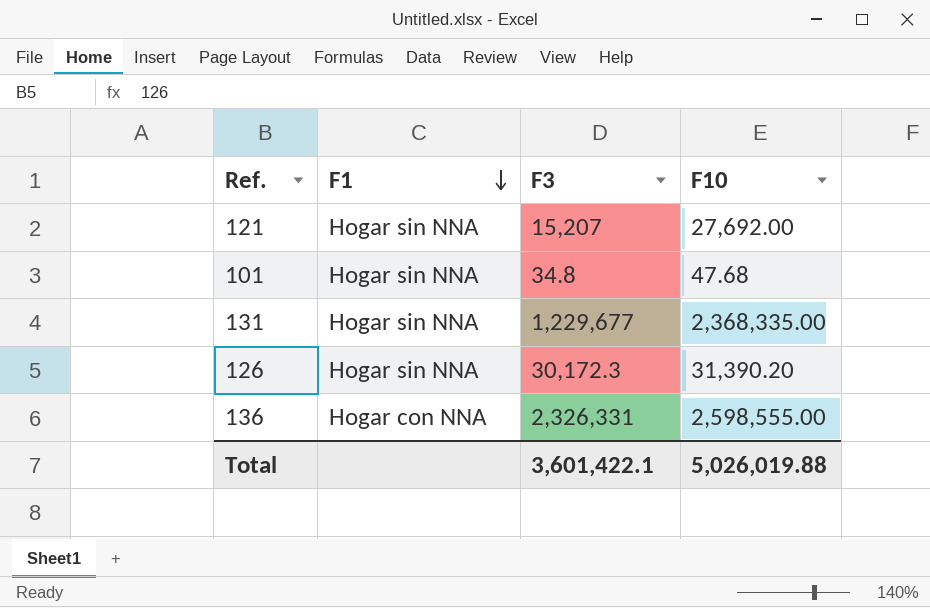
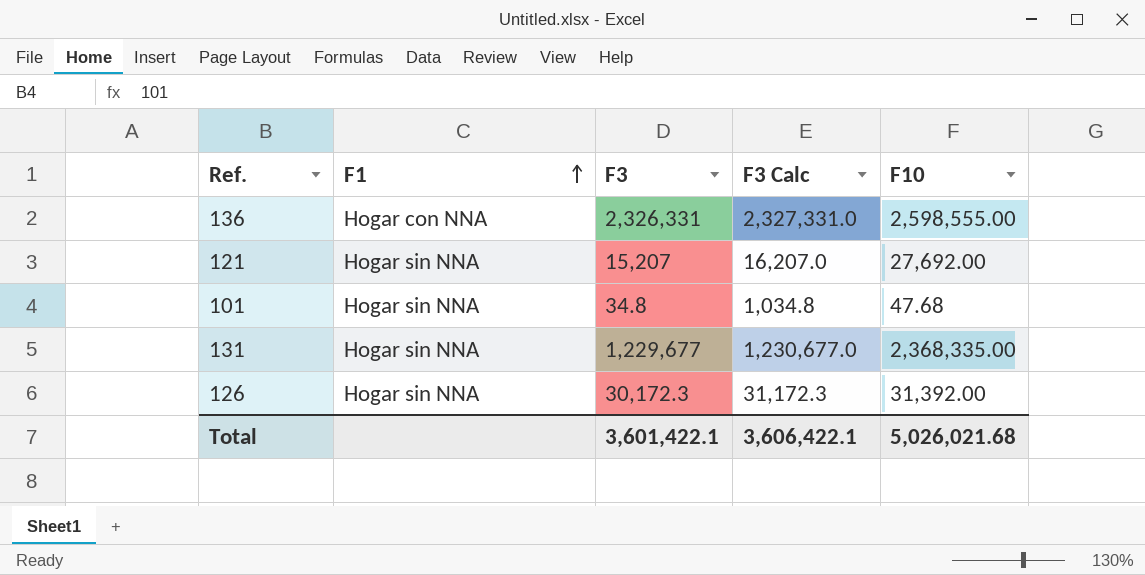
row order: F1 descending -> F1 ascending
column F3 Calc | formula: none -> [F3] + 1000
126 | F10: 31,390.20 -> 31,392.00
Total | F10: 5,026,019.88 -> 5,026,021.68

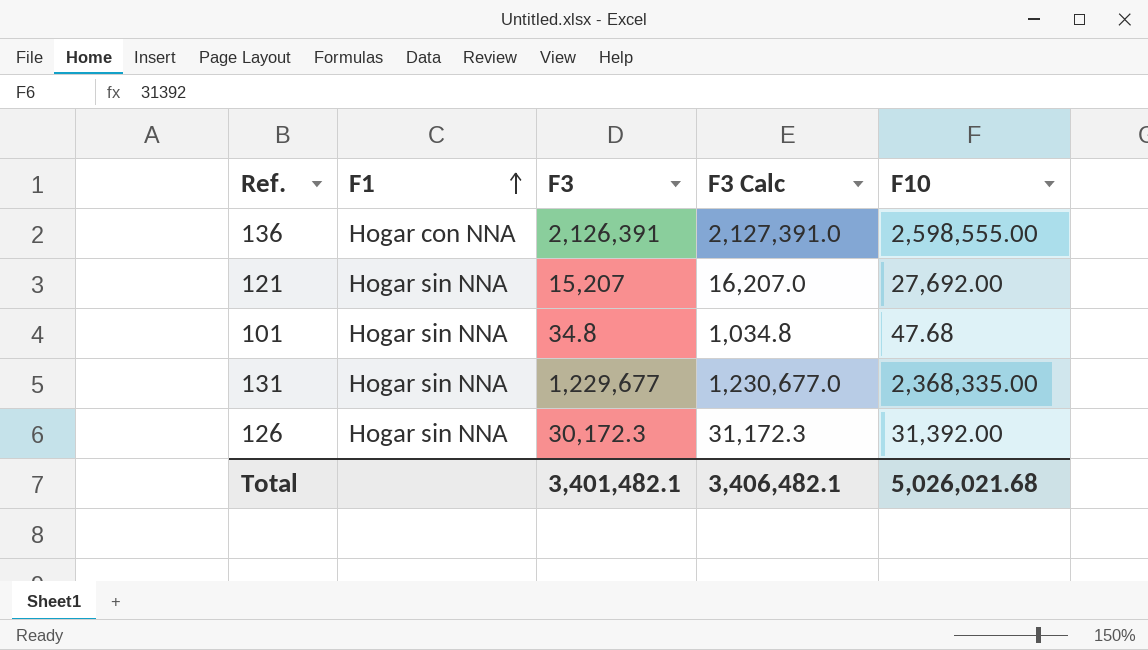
136 | F3: 2,326,331 -> 2,126,391
136 | F3 Calc: 2,327,331.0 -> 2,127,391.0
Total | F3: 3,601,422.1 -> 3,401,482.1
Total | F3 Calc: 3,606,422.1 -> 3,406,482.1

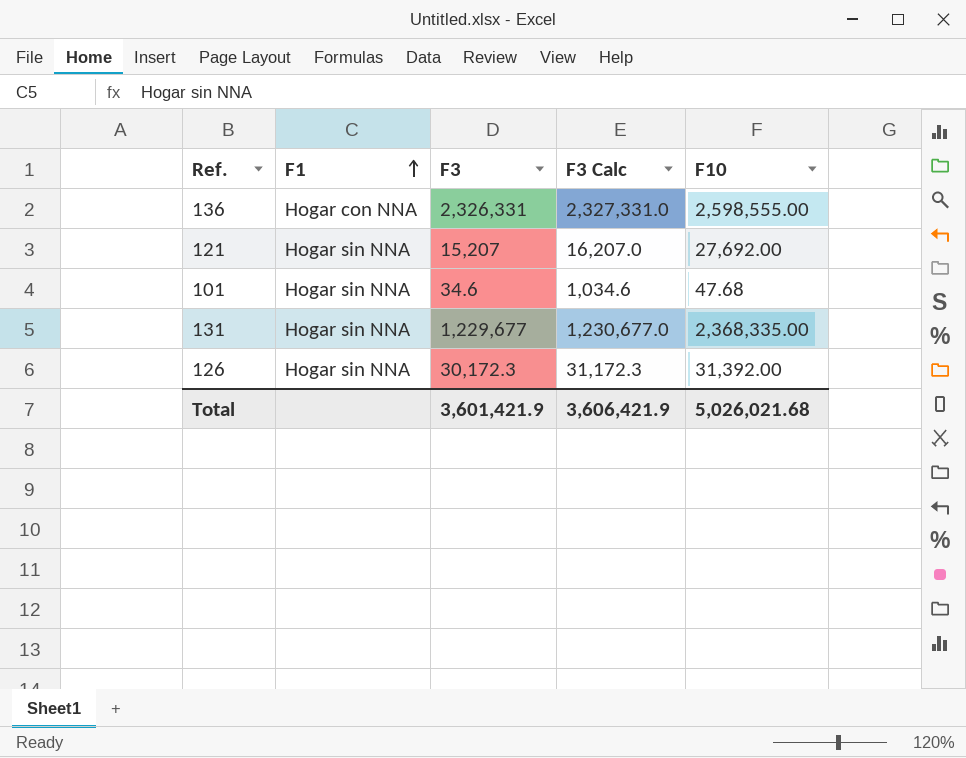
136 | F3: 2,126,391 -> 2,326,331
136 | F3 Calc: 2,127,391.0 -> 2,327,331.0
101 | F3: 34.8 -> 34.6
101 | F3 Calc: 1,034.8 -> 1,034.6
Total | F3: 3,401,482.1 -> 3,601,421.9
Total | F3 Calc: 3,406,482.1 -> 3,606,421.9

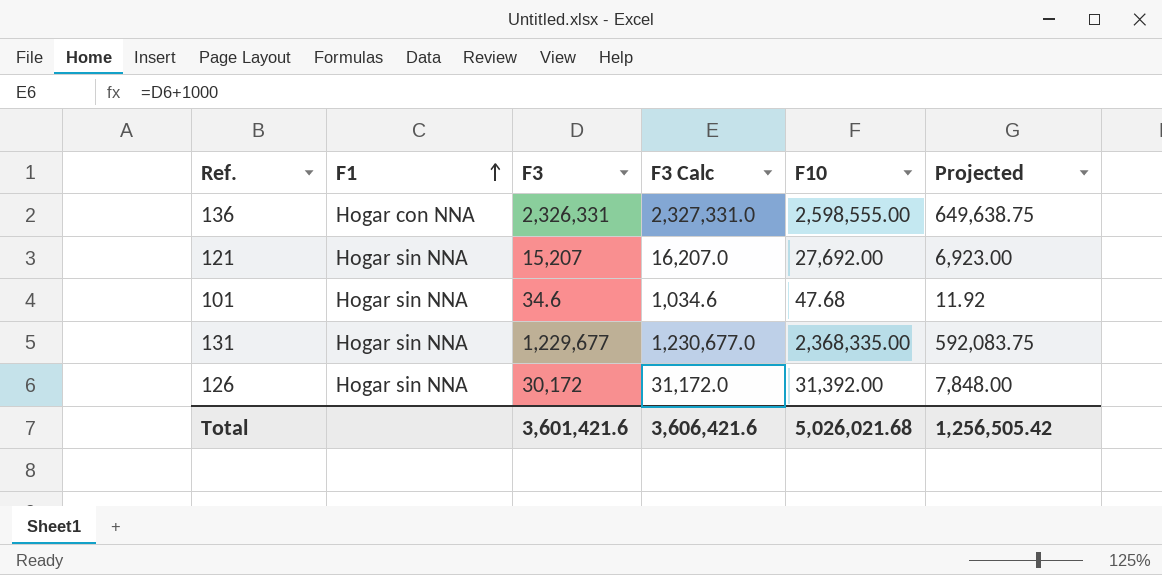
column Projected | formula: none -> [F10] * 0.25
126 | F3: 30,172.3 -> 30,172
126 | F3 Calc: 31,172.3 -> 31,172.0
Total | F3: 3,601,421.9 -> 3,601,421.6
Total | F3 Calc: 3,606,421.9 -> 3,606,421.6

